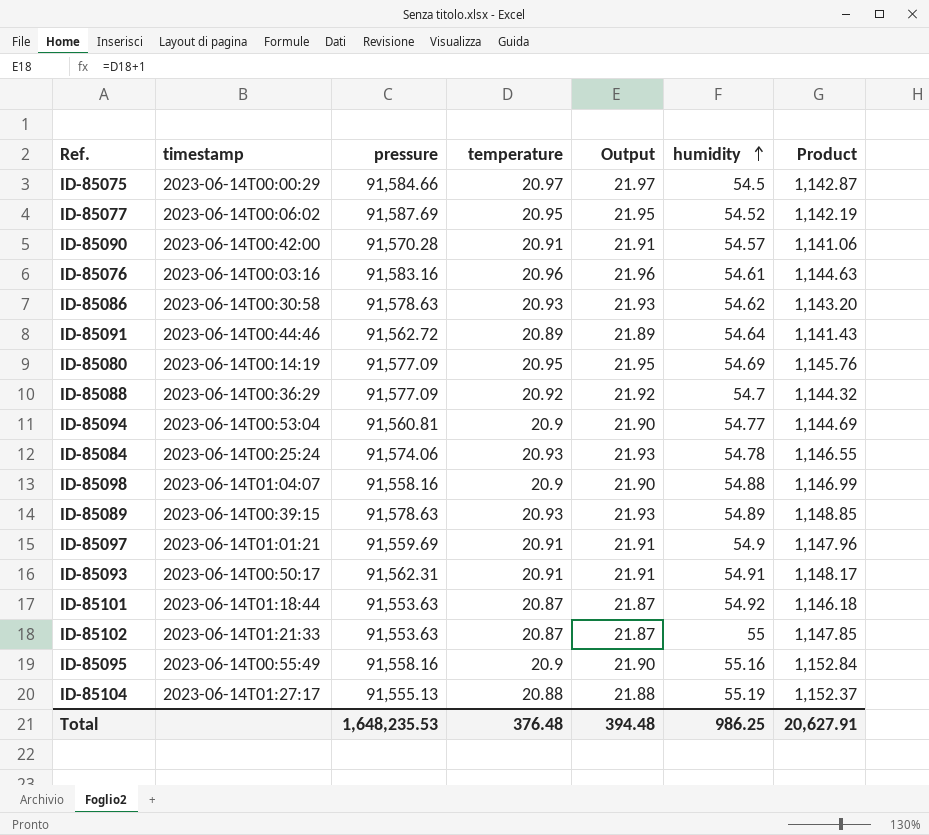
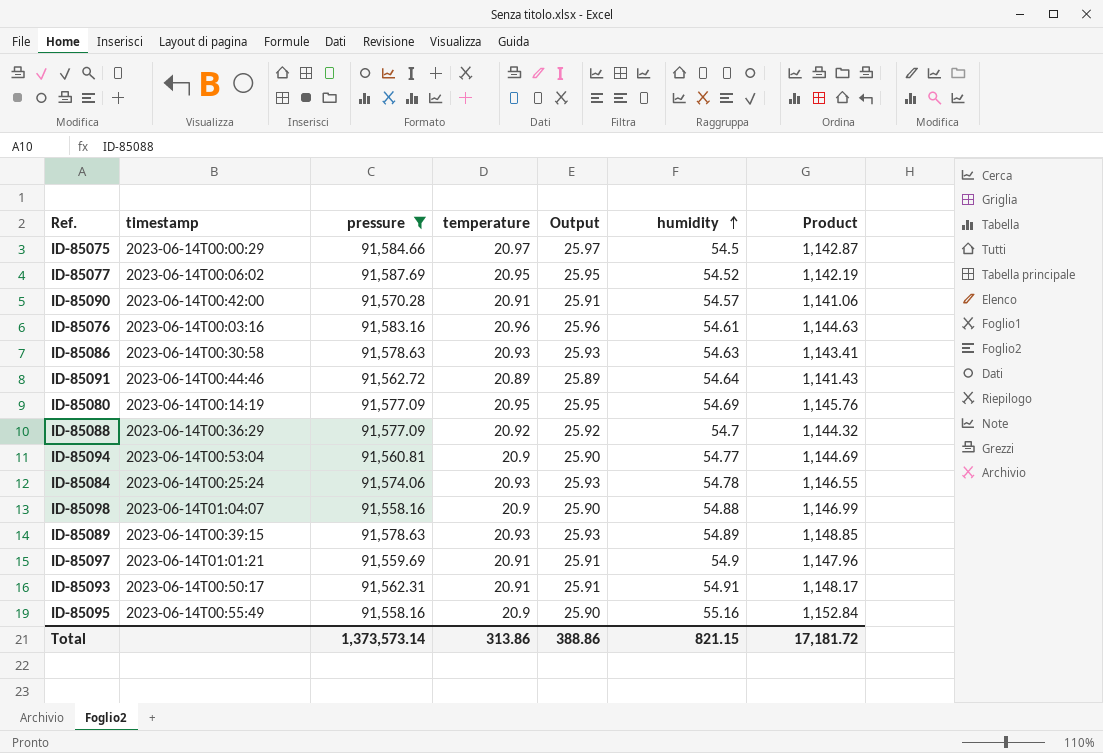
filter: none -> pressure >= 91,558.16
column Output | formula: [temperature] + 1 -> [temperature] + 5
ID-85086 | humidity: 54.62 -> 54.63
ID-85086 | Product: 1,143.20 -> 1,143.41
Total | pressure: 1,648,235.53 -> 1,373,573.14
Total | temperature: 376.48 -> 313.86
Total | Output: 394.48 -> 388.86
Total | humidity: 986.25 -> 821.15
Total | Product: 20,627.91 -> 17,181.72

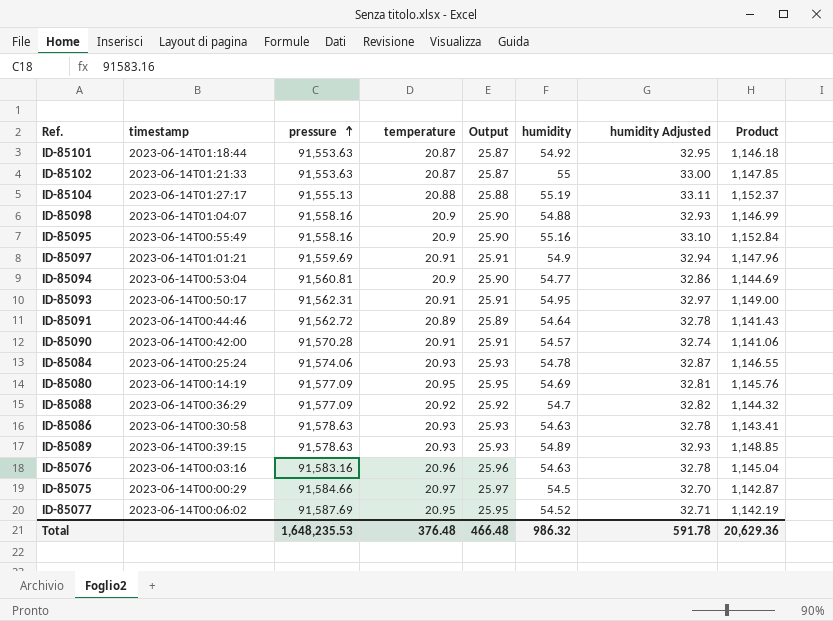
filter: pressure >= 91,558.16 -> none
row order: humidity ascending -> pressure ascending
column humidity Adjusted | formula: none -> [humidity] * 0.6
ID-85093 | humidity: 54.91 -> 54.95
ID-85093 | Product: 1,148.17 -> 1,149.00
ID-85076 | humidity: 54.61 -> 54.63
ID-85076 | Product: 1,144.63 -> 1,145.04
Total | pressure: 1,373,573.14 -> 1,648,235.53
Total | temperature: 313.86 -> 376.48
Total | Output: 388.86 -> 466.48
Total | humidity: 821.15 -> 986.32
Total | Product: 17,181.72 -> 20,629.36

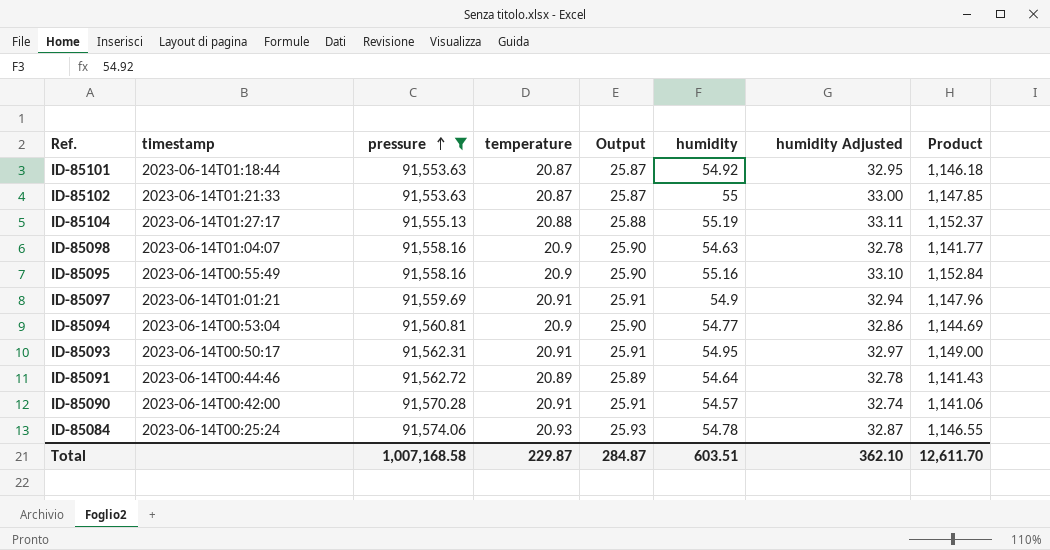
filter: none -> pressure <= 91,574.06
ID-85098 | humidity: 54.88 -> 54.63
ID-85098 | humidity Adjusted: 32.93 -> 32.78
ID-85098 | Product: 1,146.99 -> 1,141.77
Total | pressure: 1,648,235.53 -> 1,007,168.58
Total | temperature: 376.48 -> 229.87
Total | Output: 466.48 -> 284.87
Total | humidity: 986.32 -> 603.51
Total | humidity Adjusted: 591.78 -> 362.10
Total | Product: 20,629.36 -> 12,611.70

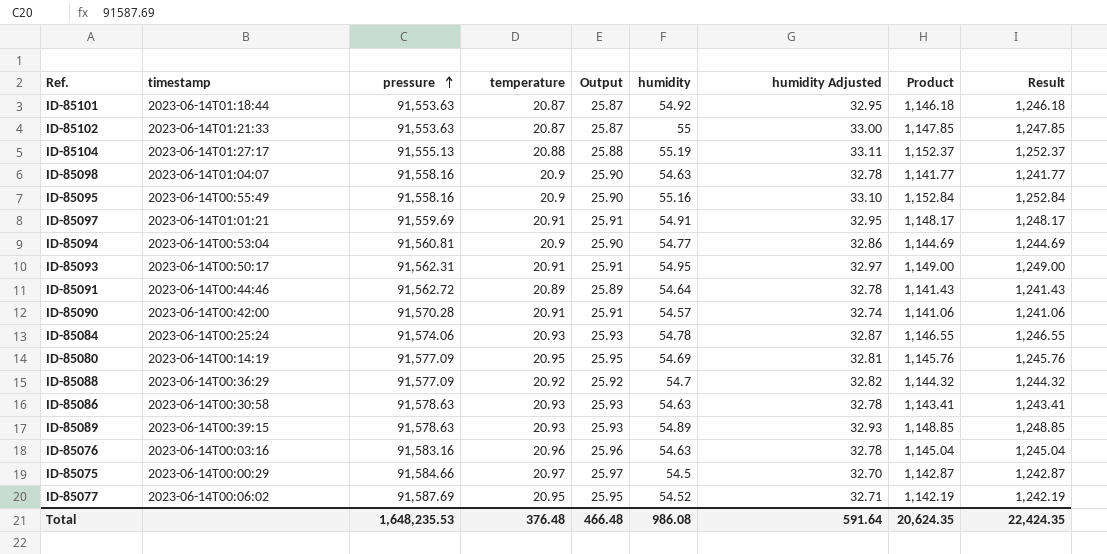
filter: pressure <= 91,574.06 -> none
column Result | formula: none -> [Product] + 100
ID-85097 | humidity: 54.9 -> 54.91
ID-85097 | humidity Adjusted: 32.94 -> 32.95
ID-85097 | Product: 1,147.96 -> 1,148.17
Total | pressure: 1,007,168.58 -> 1,648,235.53
Total | temperature: 229.87 -> 376.48
Total | Output: 284.87 -> 466.48
Total | humidity: 603.51 -> 986.08
Total | humidity Adjusted: 362.10 -> 591.64
Total | Product: 12,611.70 -> 20,624.35

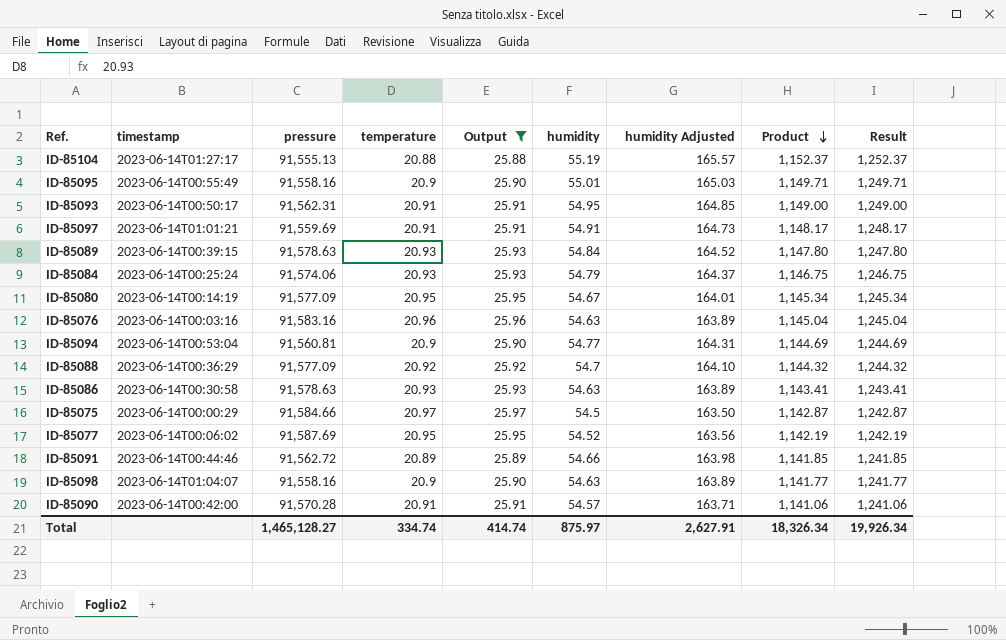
filter: none -> Output != 25.87
row order: pressure ascending -> Product descending
column humidity Adjusted | formula: [humidity] * 0.6 -> [humidity] * 3
ID-85095 | humidity: 55.16 -> 55.01
ID-85095 | Product: 1,152.84 -> 1,149.71
ID-85095 | Result: 1,252.84 -> 1,249.71
ID-85089 | humidity: 54.89 -> 54.84
ID-85089 | Product: 1,148.85 -> 1,147.80
ID-85089 | Result: 1,248.85 -> 1,247.80
ID-85084 | humidity: 54.78 -> 54.79
ID-85084 | Product: 1,146.55 -> 1,146.75
ID-85084 | Result: 1,246.55 -> 1,246.75
ID-85080 | humidity: 54.69 -> 54.67
ID-85080 | Product: 1,145.76 -> 1,145.34
ID-85080 | Result: 1,245.76 -> 1,245.34
ID-85091 | humidity: 54.64 -> 54.66
ID-85091 | Product: 1,141.43 -> 1,141.85
ID-85091 | Result: 1,241.43 -> 1,241.85
Total | pressure: 1,648,235.53 -> 1,465,128.27
Total | temperature: 376.48 -> 334.74
Total | Output: 466.48 -> 414.74
Total | humidity: 986.08 -> 875.97
Total | humidity Adjusted: 591.64 -> 2,627.91
Total | Product: 20,624.35 -> 18,326.34
Total | Result: 22,424.35 -> 19,926.34

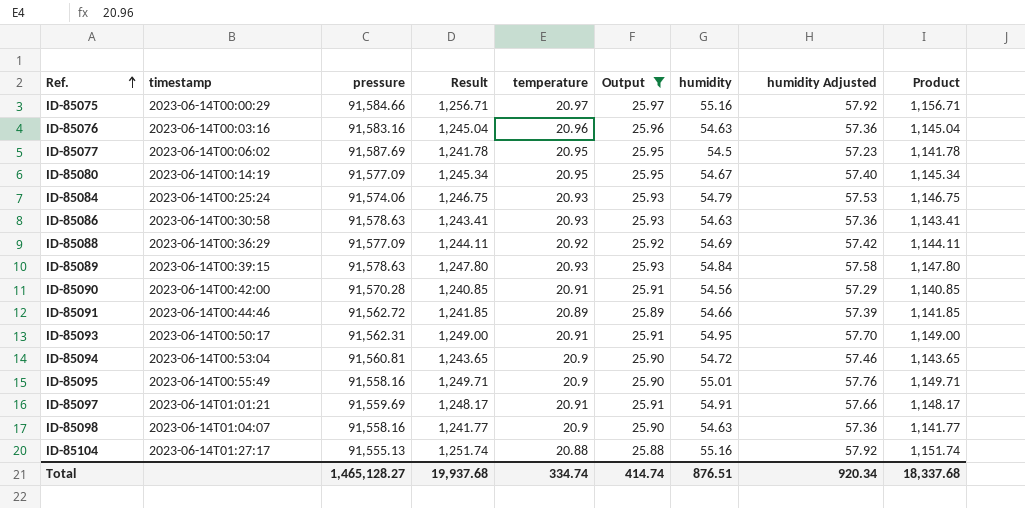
row order: Product descending -> Ref. ascending
column Result | position: 9 -> 4
column humidity Adjusted | formula: [humidity] * 3 -> [humidity] * 1.05
ID-85075 | Result: 1,242.87 -> 1,256.71
ID-85075 | humidity: 54.5 -> 55.16
ID-85075 | Product: 1,142.87 -> 1,156.71
ID-85077 | Result: 1,242.19 -> 1,241.78
ID-85077 | humidity: 54.52 -> 54.5
ID-85077 | Product: 1,142.19 -> 1,141.78
ID-85088 | Result: 1,244.32 -> 1,244.11
ID-85088 | humidity: 54.7 -> 54.69
ID-85088 | Product: 1,144.32 -> 1,144.11
ID-85090 | Result: 1,241.06 -> 1,240.85
ID-85090 | humidity: 54.57 -> 54.56
ID-85090 | Product: 1,141.06 -> 1,140.85
ID-85094 | Result: 1,244.69 -> 1,243.65
ID-85094 | humidity: 54.77 -> 54.72
ID-85094 | Product: 1,144.69 -> 1,143.65
ID-85104 | Result: 1,252.37 -> 1,251.74
ID-85104 | humidity: 55.19 -> 55.16
ID-85104 | Product: 1,152.37 -> 1,151.74
Total | Result: 19,926.34 -> 19,937.68
Total | humidity: 875.97 -> 876.51
Total | humidity Adjusted: 2,627.91 -> 920.34
Total | Product: 18,326.34 -> 18,337.68

